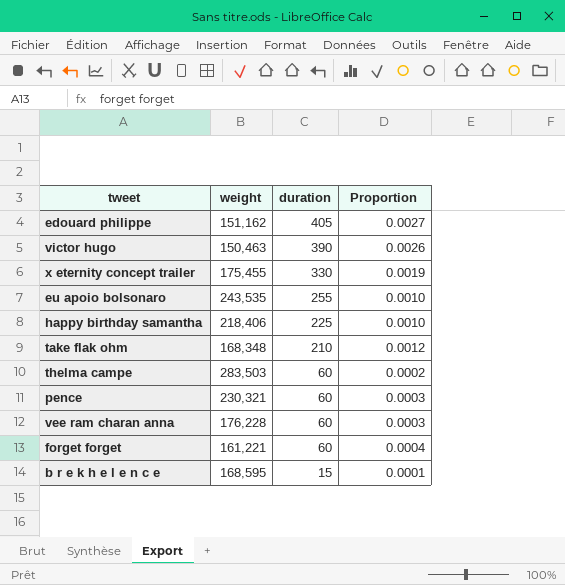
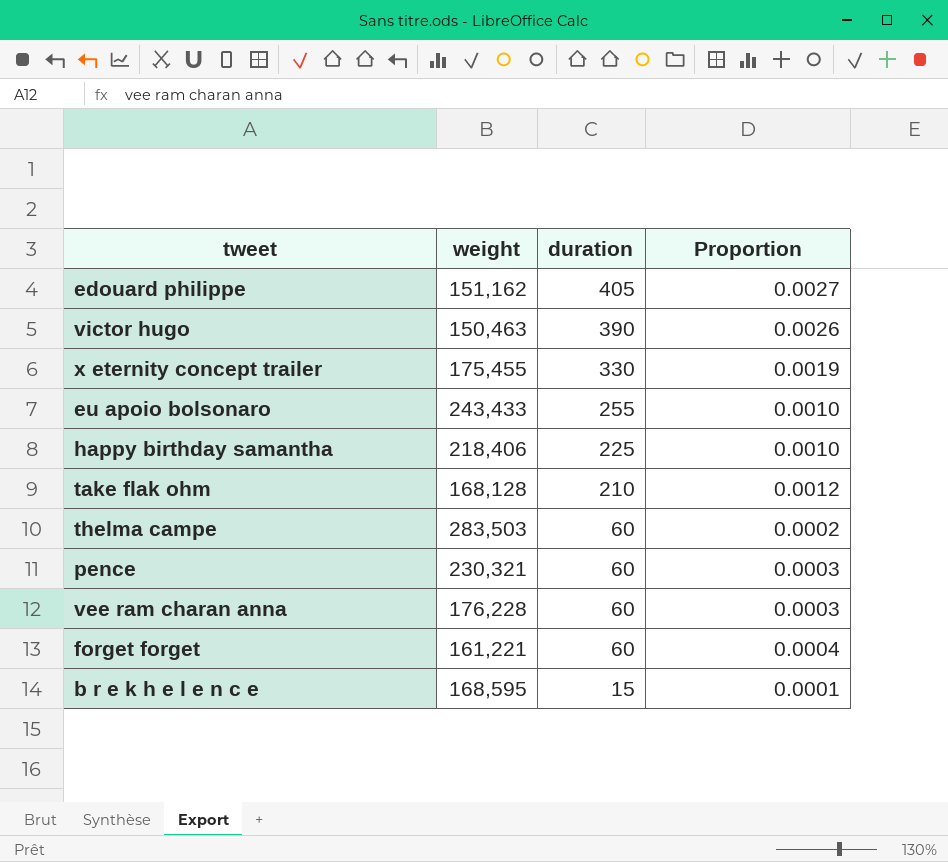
eu apoio bolsonaro | weight: 243,535 -> 243,433
take flak ohm | weight: 168,348 -> 168,128

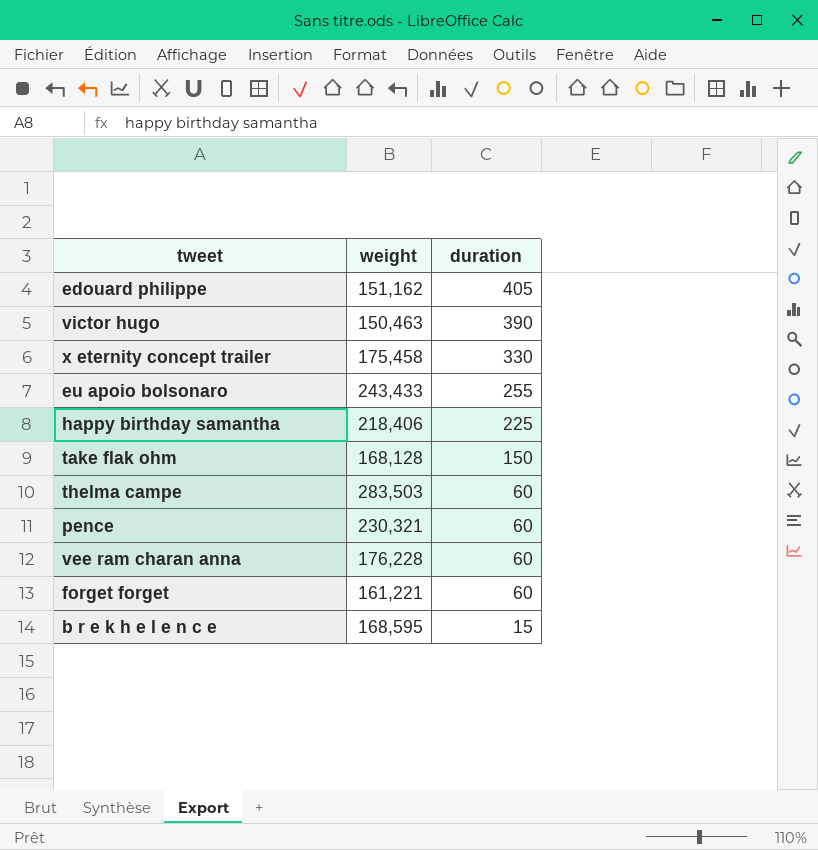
column Proportion | formula: [duration] / [weight] -> none
x eternity concept trailer | weight: 175,455 -> 175,458
take flak ohm | duration: 210 -> 150

